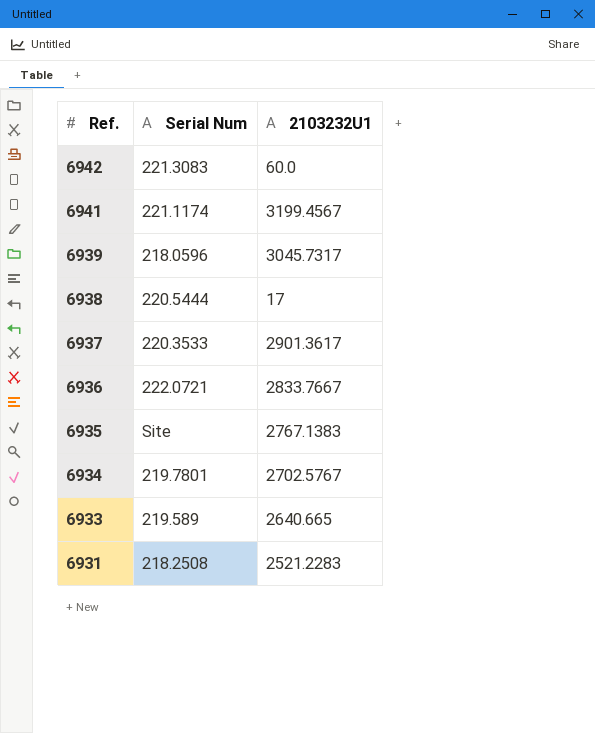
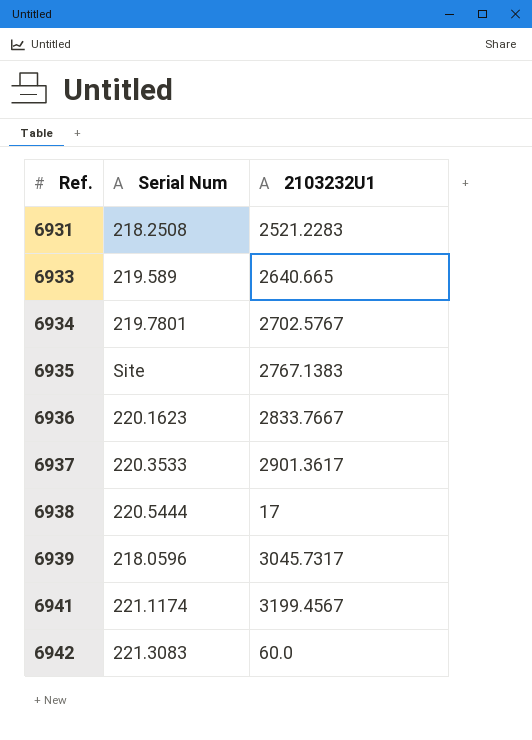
row order: Ref. descending -> Ref. ascending
6936 | Serial Num: 222.0721 -> 220.1623

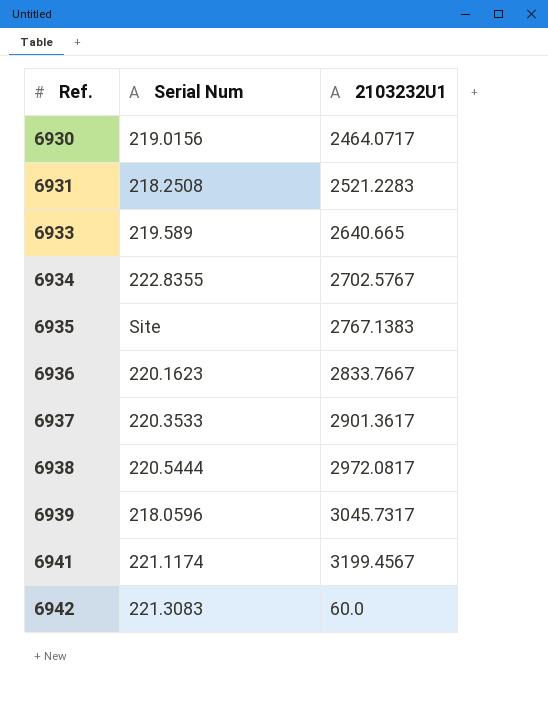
row 6930: none -> 219.0156 | 2464.0717
6934 | Serial Num: 219.7801 -> 222.8355
6938 | 2103232U1: 17 -> 2972.0817

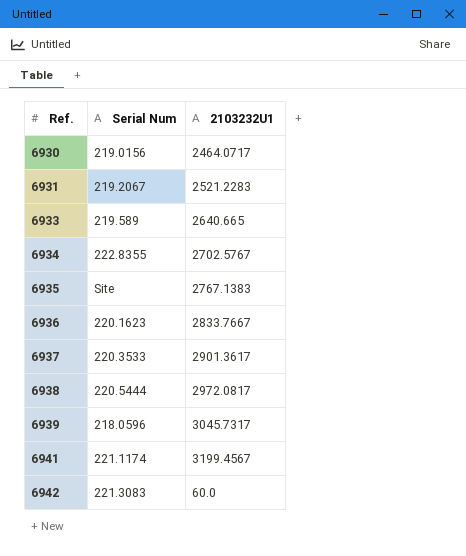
6931 | Serial Num: 218.2508 -> 219.2067

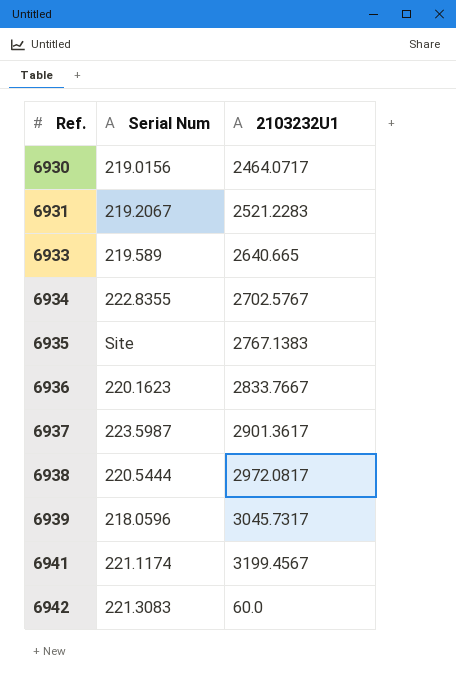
6937 | Serial Num: 220.3533 -> 223.5987

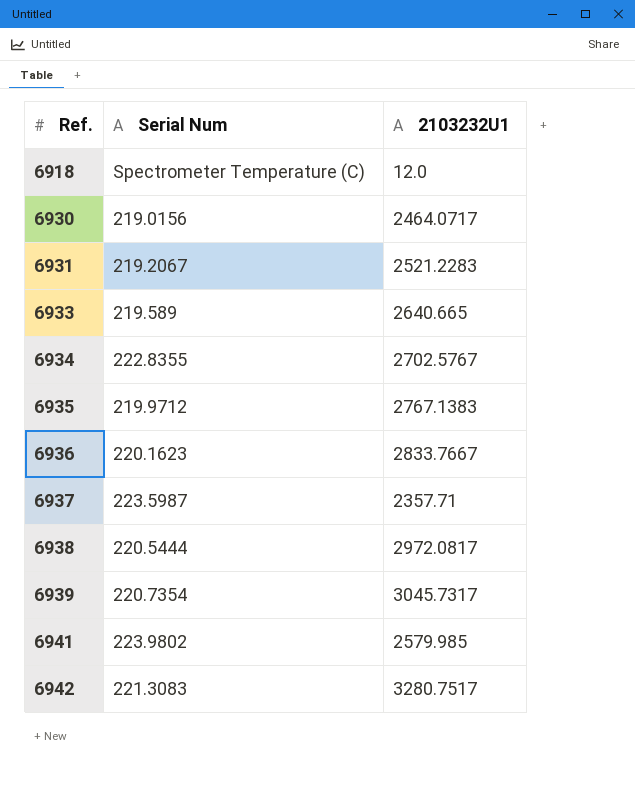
row 6918: none -> Spectrometer Temperature (C) | 12.0
6935 | Serial Num: Site -> 219.9712
6937 | 2103232U1: 2901.3617 -> 2357.71
6939 | Serial Num: 218.0596 -> 220.7354
6941 | Serial Num: 221.1174 -> 223.9802
6941 | 2103232U1: 3199.4567 -> 2579.985
6942 | 2103232U1: 60.0 -> 3280.7517

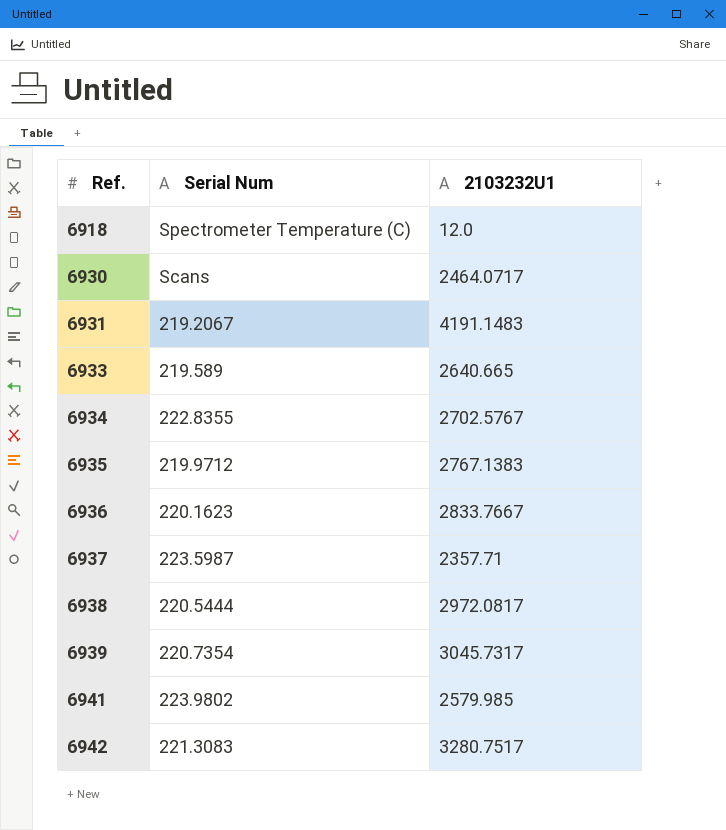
6930 | Serial Num: 219.0156 -> Scans
6931 | 2103232U1: 2521.2283 -> 4191.1483

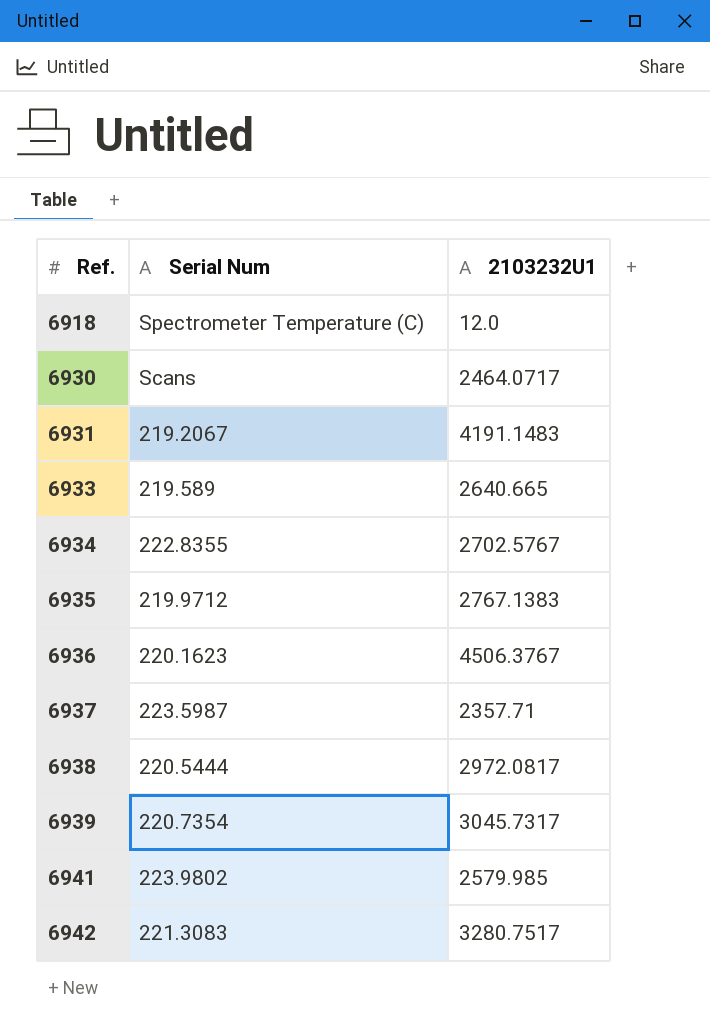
6936 | 2103232U1: 2833.7667 -> 4506.3767

